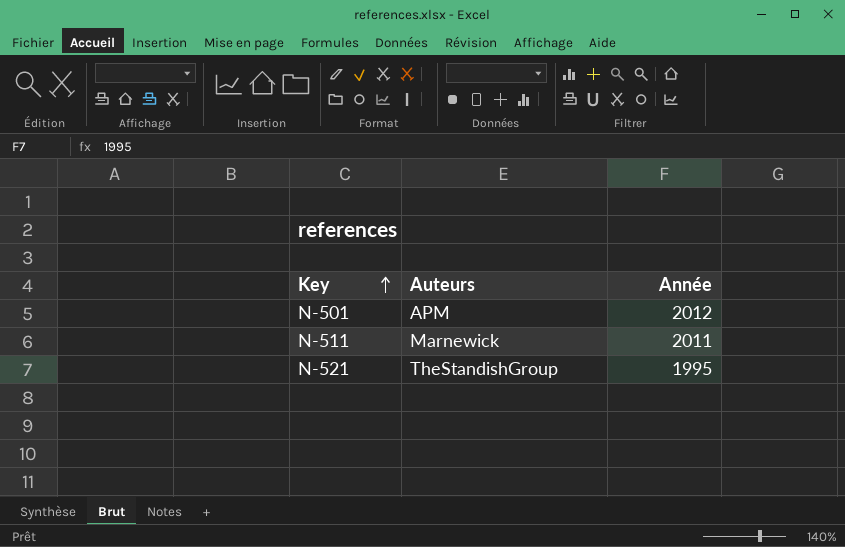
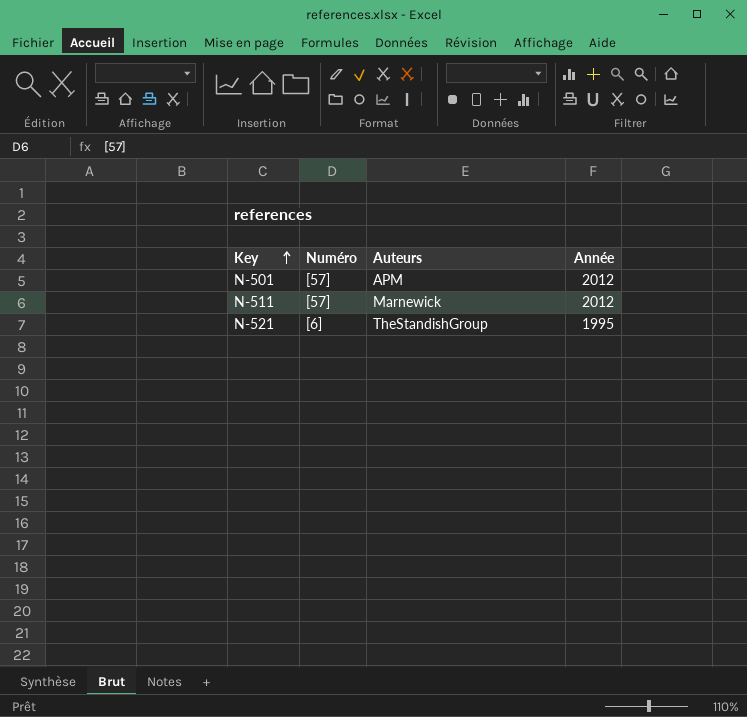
column Numéro | position: none -> 2
N-511 | Année: 2011 -> 2012

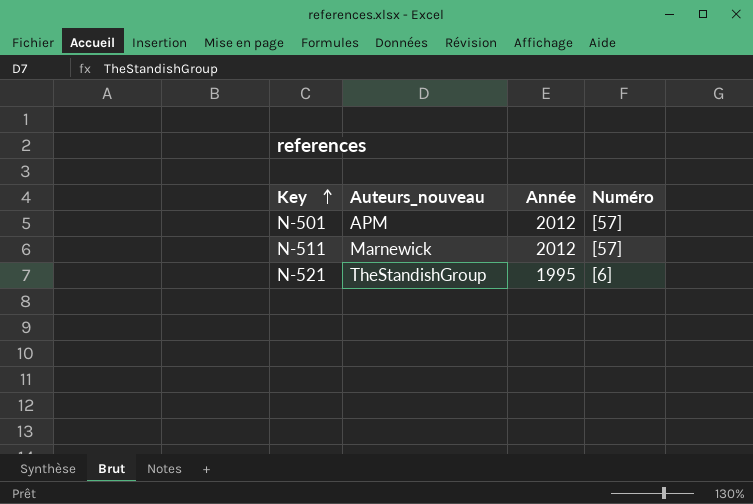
column name: Auteurs -> Auteurs_nouveau
column Numéro | position: 2 -> 4

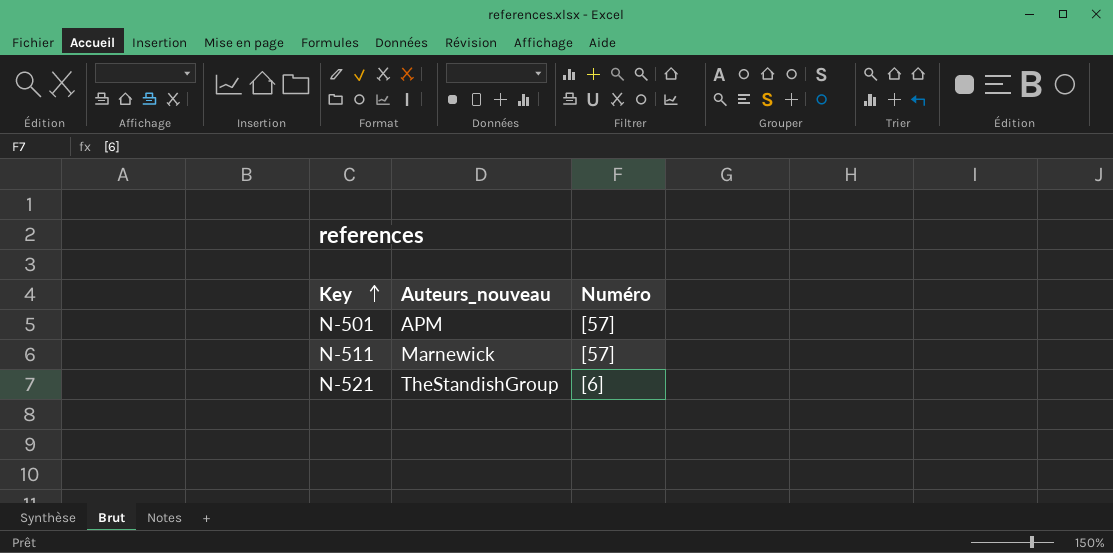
column Année | position: 3 -> none

